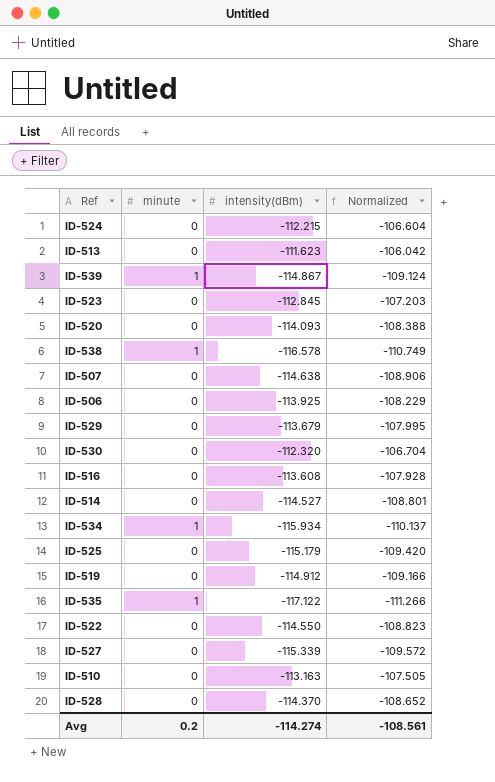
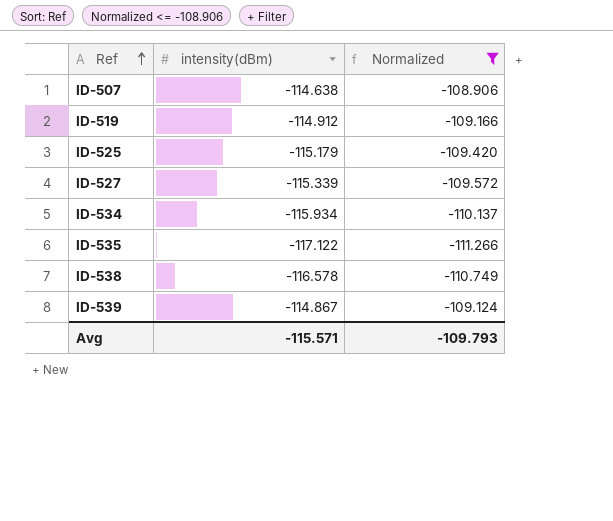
filter: none -> Normalized <= -108.906
row order: none -> Ref ascending
column minute | position: 2 -> none
Avg | intensity(dBm): -114.274 -> -115.571
Avg | Normalized: -108.561 -> -109.793

